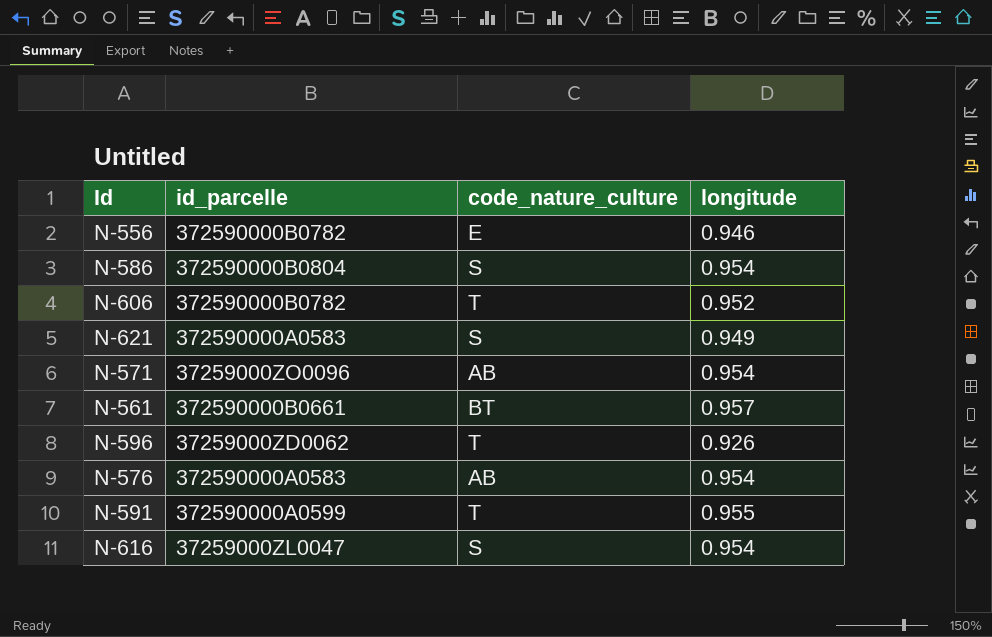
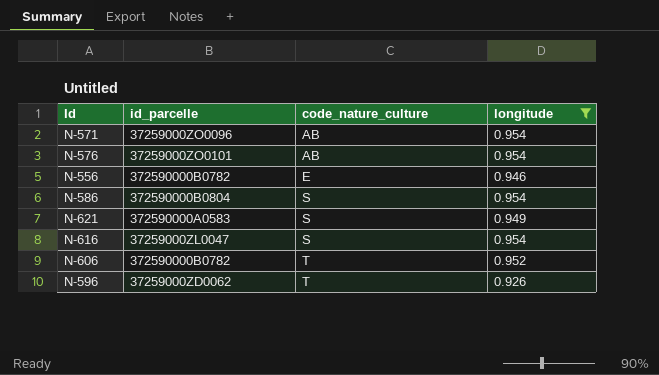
filter: none -> longitude <= 0.954
row order: none -> code_nature_culture ascending
N-576 | id_parcelle: 372590000A0583 -> 37259000ZO0101

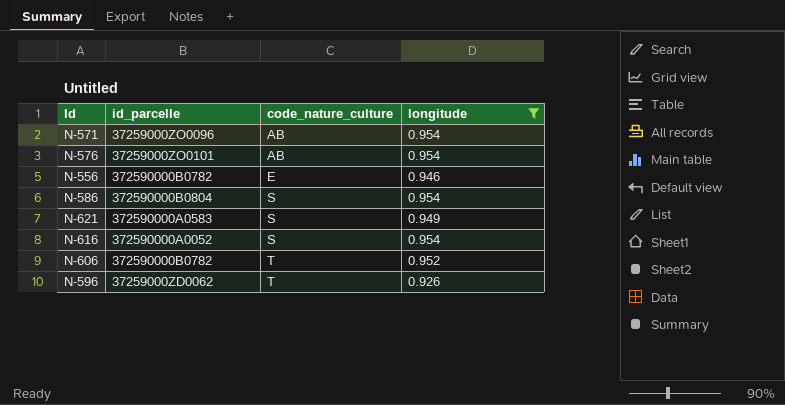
N-616 | id_parcelle: 37259000ZL0047 -> 372590000A0052

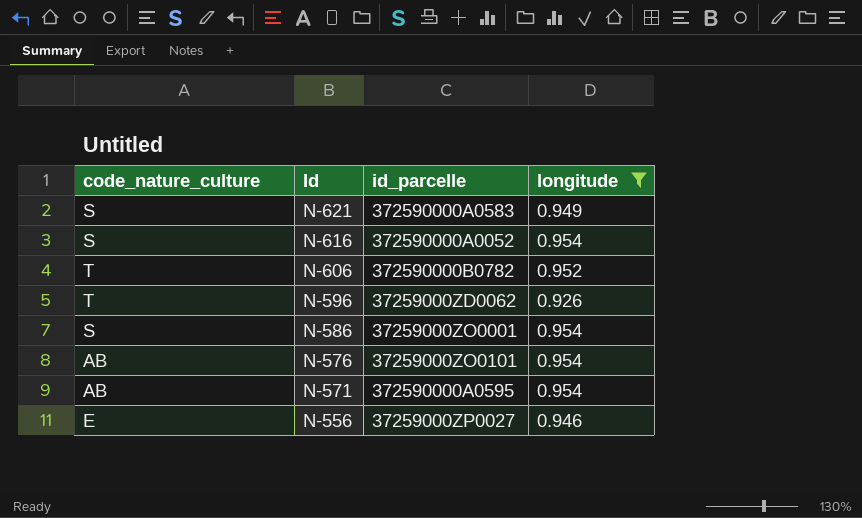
row order: code_nature_culture ascending -> Id descending
column code_nature_culture | position: 3 -> 1
N-586 | id_parcelle: 372590000B0804 -> 37259000ZO0001
N-571 | id_parcelle: 37259000ZO0096 -> 372590000A0595
N-556 | id_parcelle: 372590000B0782 -> 37259000ZP0027

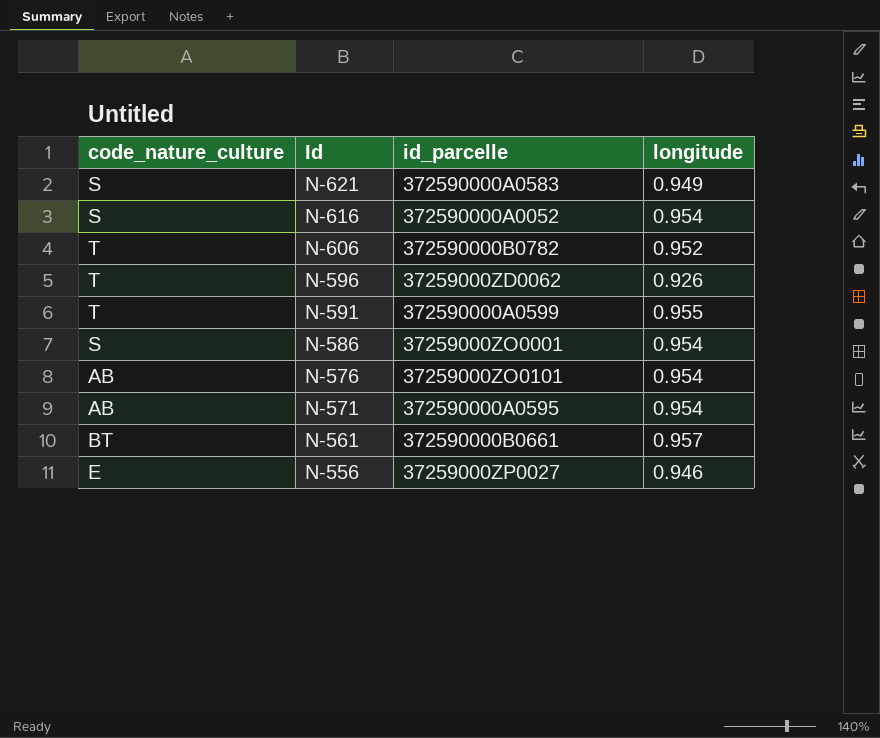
filter: longitude <= 0.954 -> none

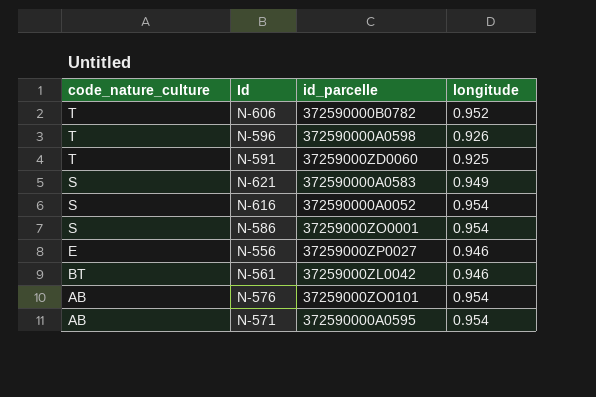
row order: Id descending -> code_nature_culture descending
N-596 | id_parcelle: 37259000ZD0062 -> 372590000A0598
N-591 | id_parcelle: 372590000A0599 -> 37259000ZD0060
N-591 | longitude: 0.955 -> 0.925
N-561 | id_parcelle: 372590000B0661 -> 37259000ZL0042
N-561 | longitude: 0.957 -> 0.946

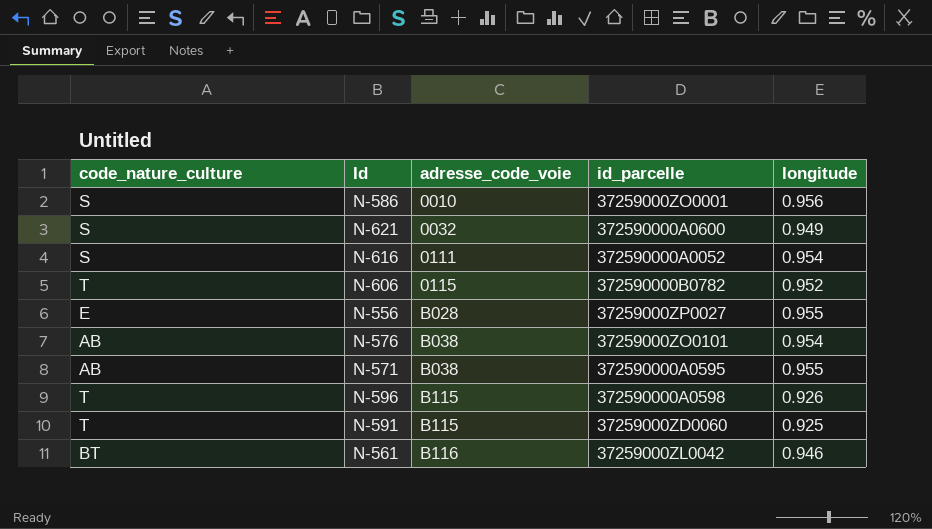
row order: code_nature_culture descending -> adresse_code_voie ascending
column adresse_code_voie | position: none -> 3
N-586 | longitude: 0.954 -> 0.956
N-621 | id_parcelle: 372590000A0583 -> 372590000A0600
N-556 | longitude: 0.946 -> 0.955
N-571 | longitude: 0.954 -> 0.955

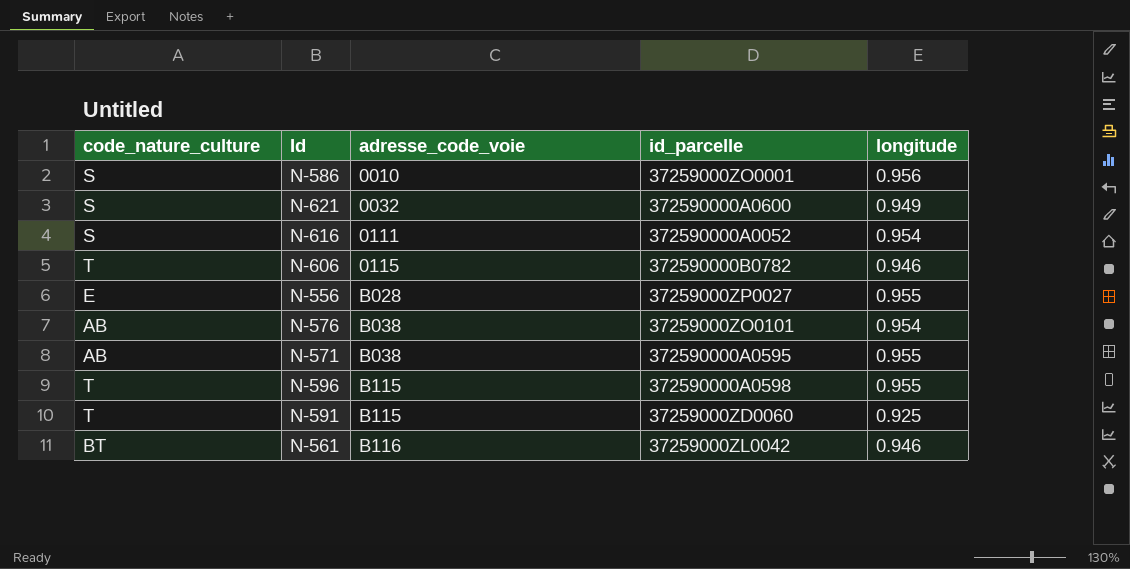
N-606 | longitude: 0.952 -> 0.946
N-596 | longitude: 0.926 -> 0.955

